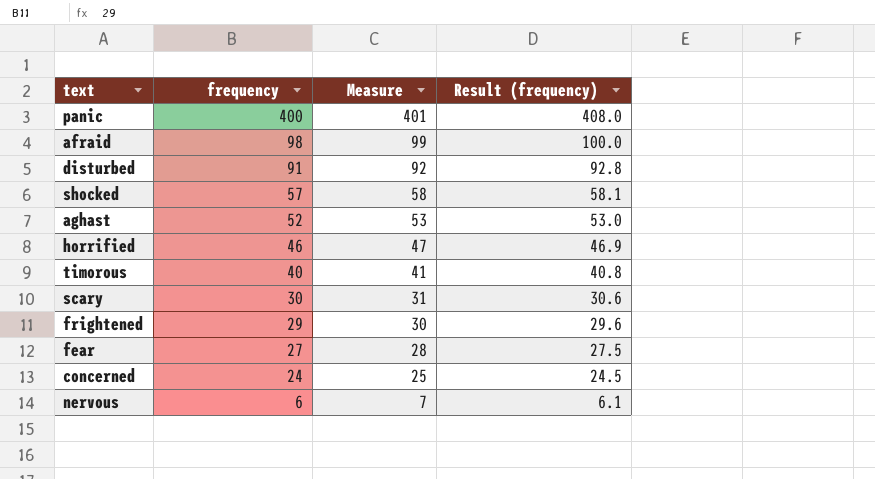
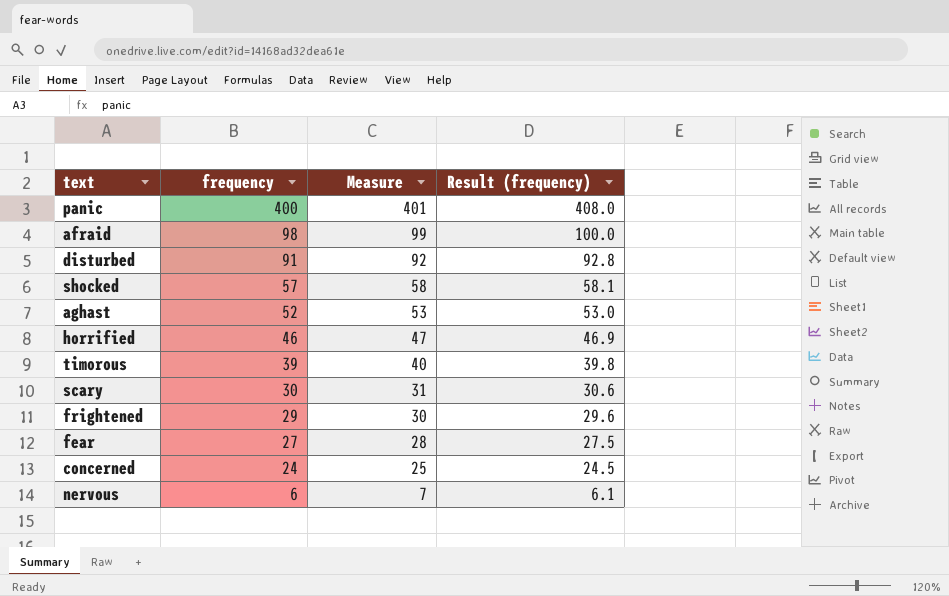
timorous | frequency: 40 -> 39
timorous | Measure: 41 -> 40
timorous | Result (frequency): 40.8 -> 39.8

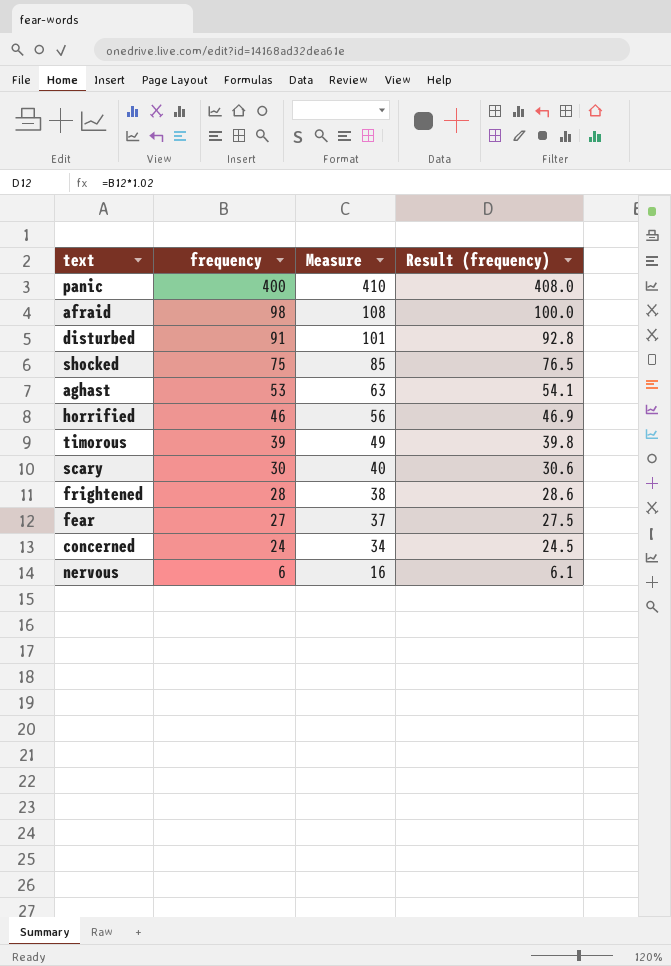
column Measure | formula: [frequency] + 1 -> [frequency] + 10
shocked | frequency: 57 -> 75
shocked | Result (frequency): 58.1 -> 76.5
aghast | frequency: 52 -> 53
aghast | Result (frequency): 53.0 -> 54.1
frightened | frequency: 29 -> 28
frightened | Result (frequency): 29.6 -> 28.6

